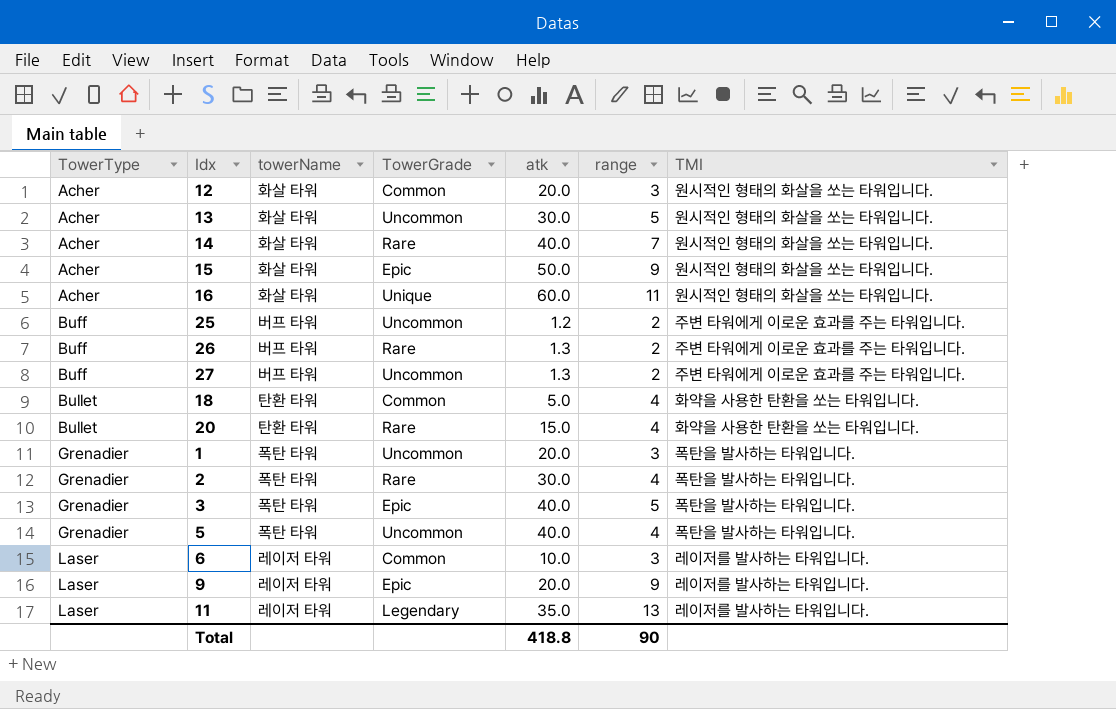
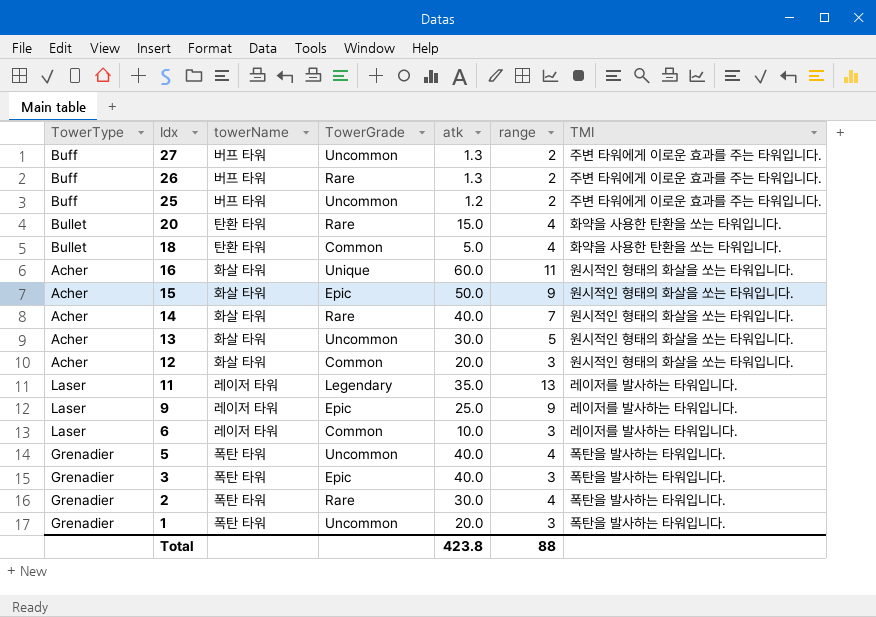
row order: TowerType ascending -> Idx descending
9 | atk: 20.0 -> 25.0
3 | range: 5 -> 3
Total | atk: 418.8 -> 423.8
Total | range: 90 -> 88

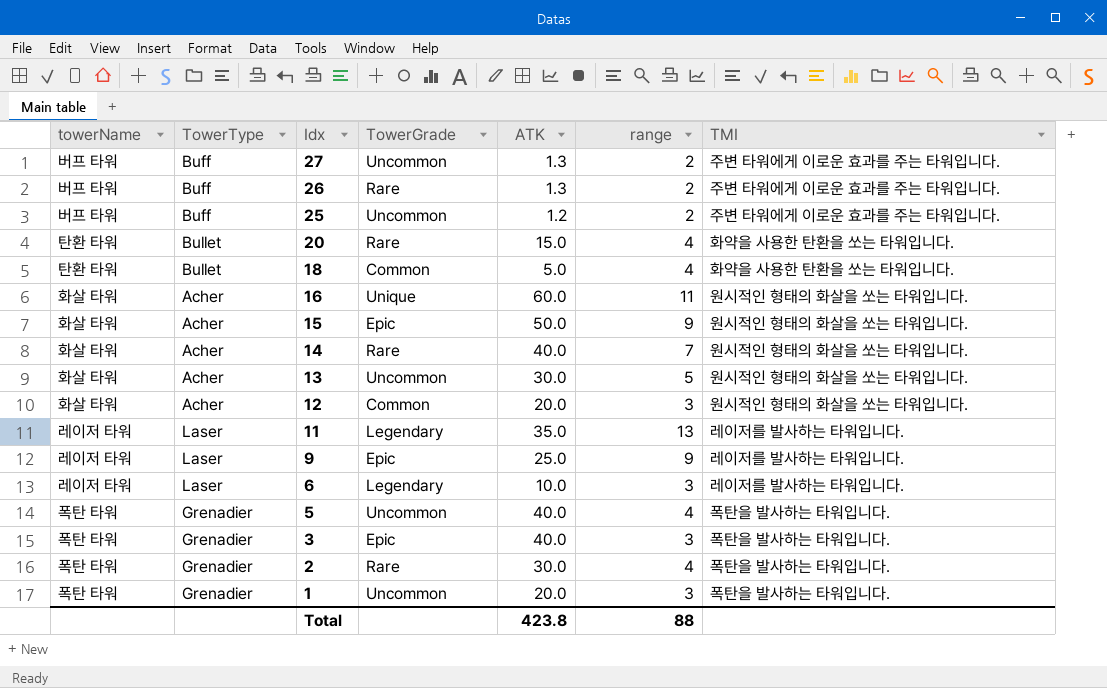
column towerName | position: 3 -> 1
column name: atk -> ATK
6 | TowerGrade: Common -> Legendary

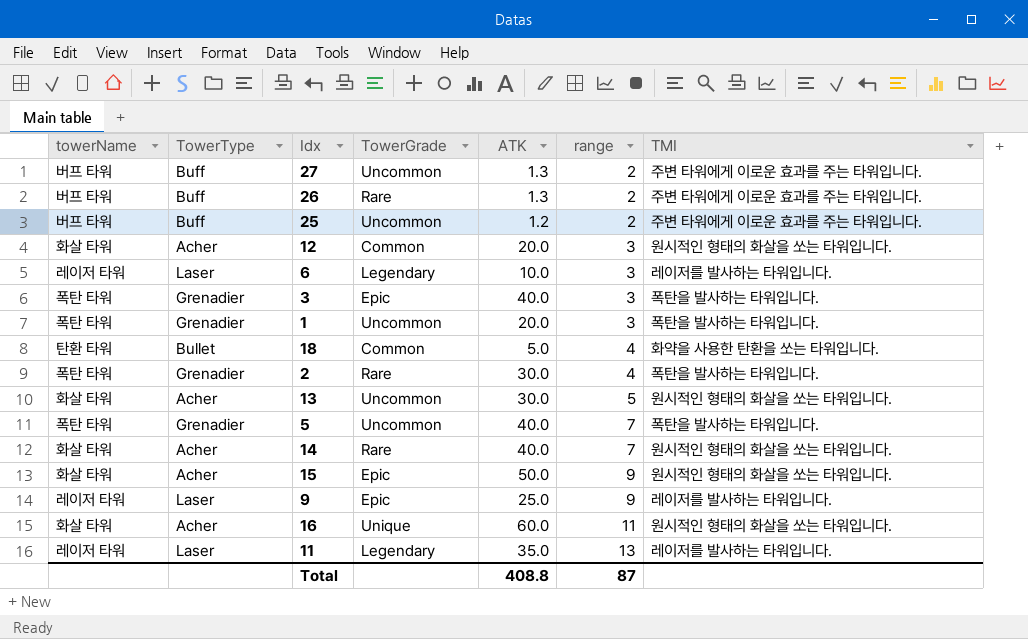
row order: Idx descending -> range ascending
row 20: 탄환 타워 | Bullet | Rare | 15.0 | 4 | 화약을 사용한 탄환을 쏘는 타워입니다. -> none
5 | range: 4 -> 7
Total | ATK: 423.8 -> 408.8
Total | range: 88 -> 87

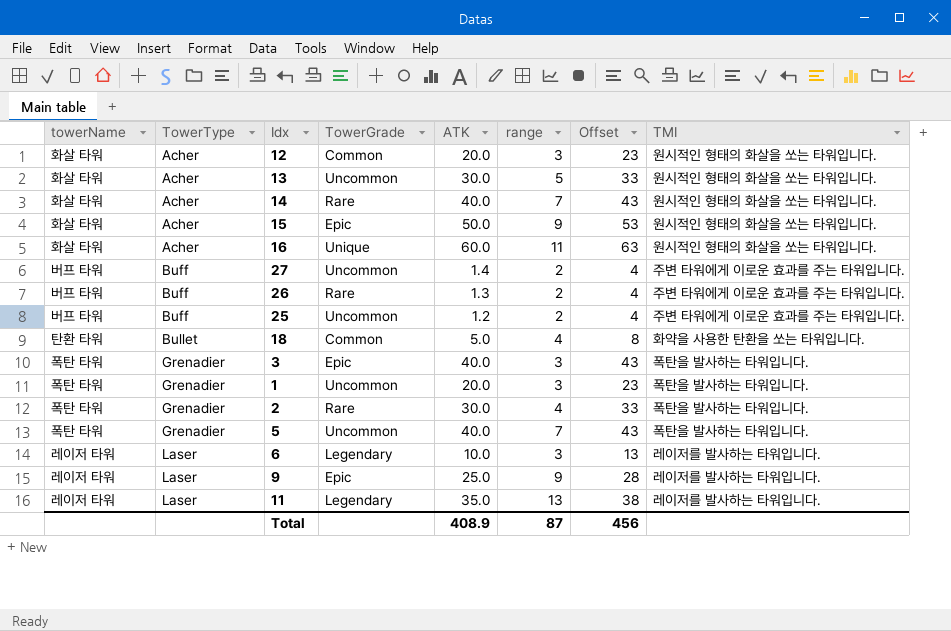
row order: range ascending -> TowerType ascending
column Offset | formula: none -> [ATK] + 3
27 | ATK: 1.3 -> 1.4
Total | ATK: 408.8 -> 408.9

